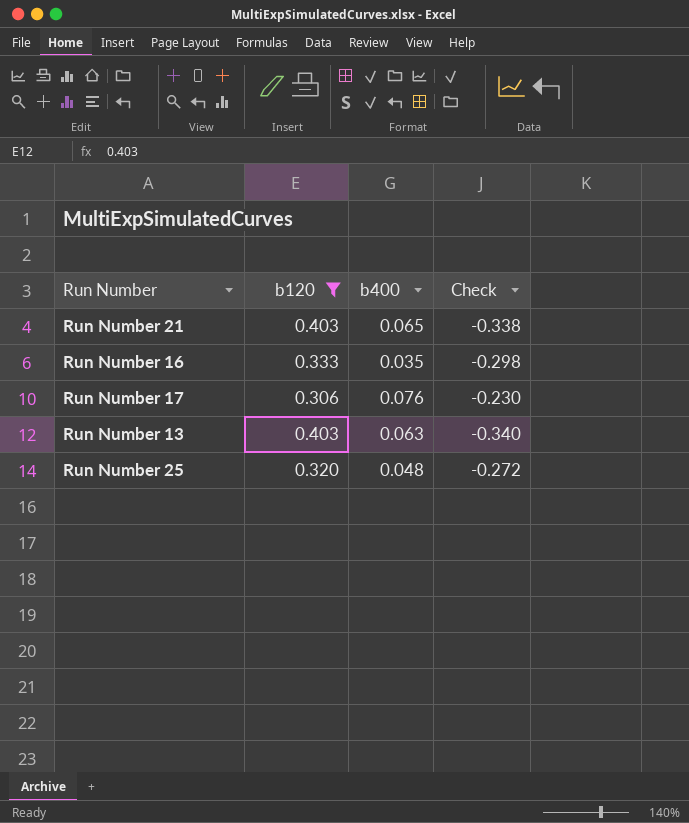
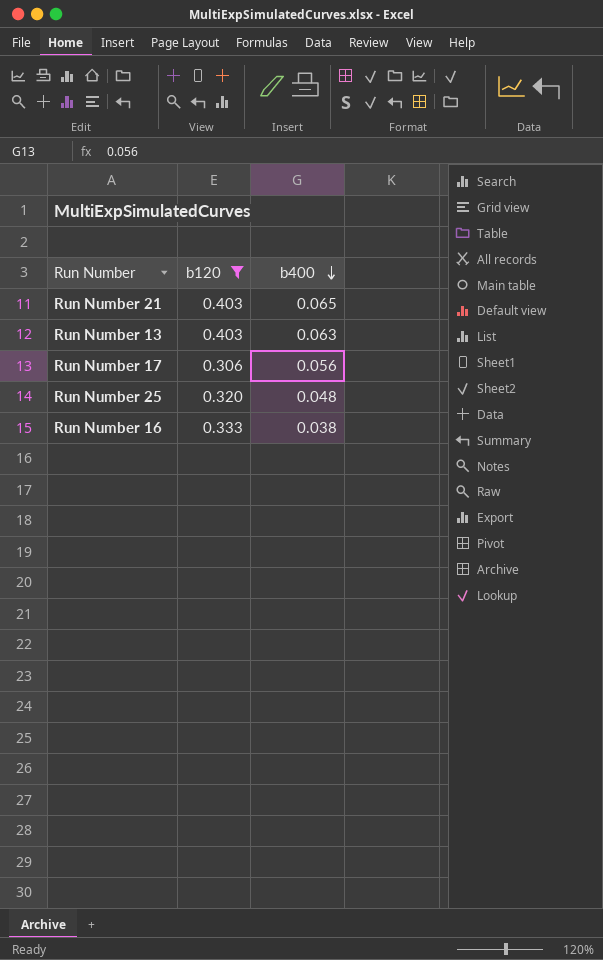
row order: none -> b400 descending
column Check | formula: [b400] - [b120] -> none
Run Number 17 | b400: 0.076 -> 0.056
Run Number 16 | b400: 0.035 -> 0.038

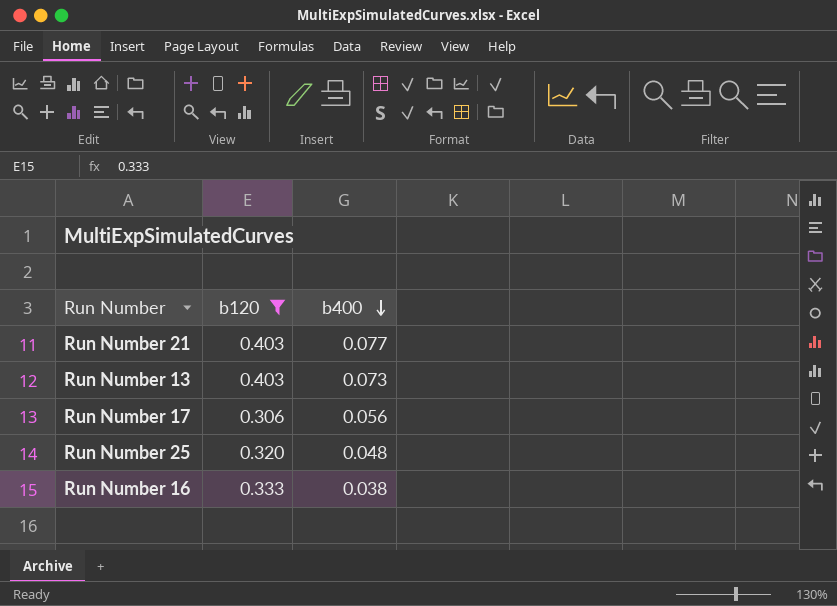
Run Number 21 | b400: 0.065 -> 0.077
Run Number 13 | b400: 0.063 -> 0.073

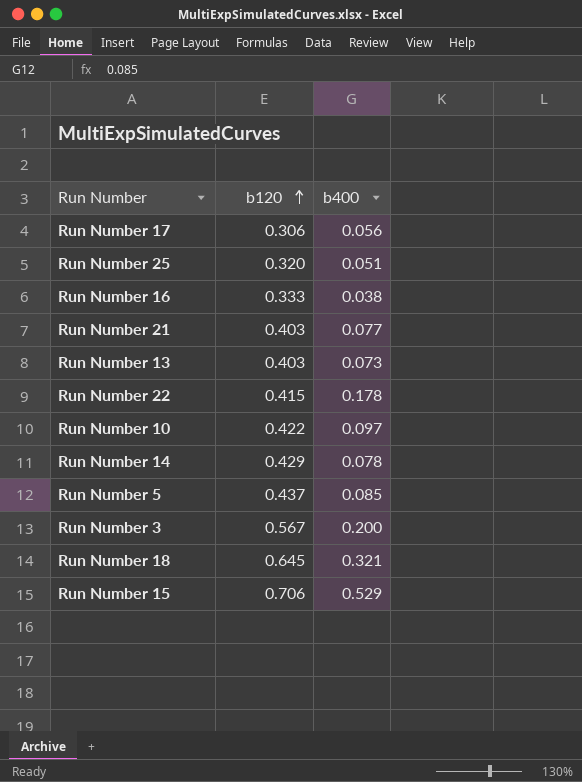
filter: b120 <= 0.403 -> none
row order: b400 descending -> b120 ascending
Run Number 25 | b400: 0.048 -> 0.051

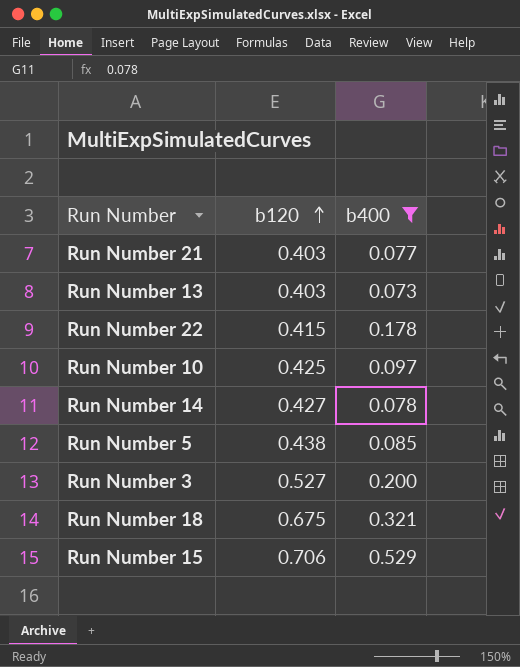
filter: none -> b400 >= 0.073
Run Number 10 | b120: 0.422 -> 0.425
Run Number 14 | b120: 0.429 -> 0.427
Run Number 5 | b120: 0.437 -> 0.438
Run Number 3 | b120: 0.567 -> 0.527
Run Number 18 | b120: 0.645 -> 0.675

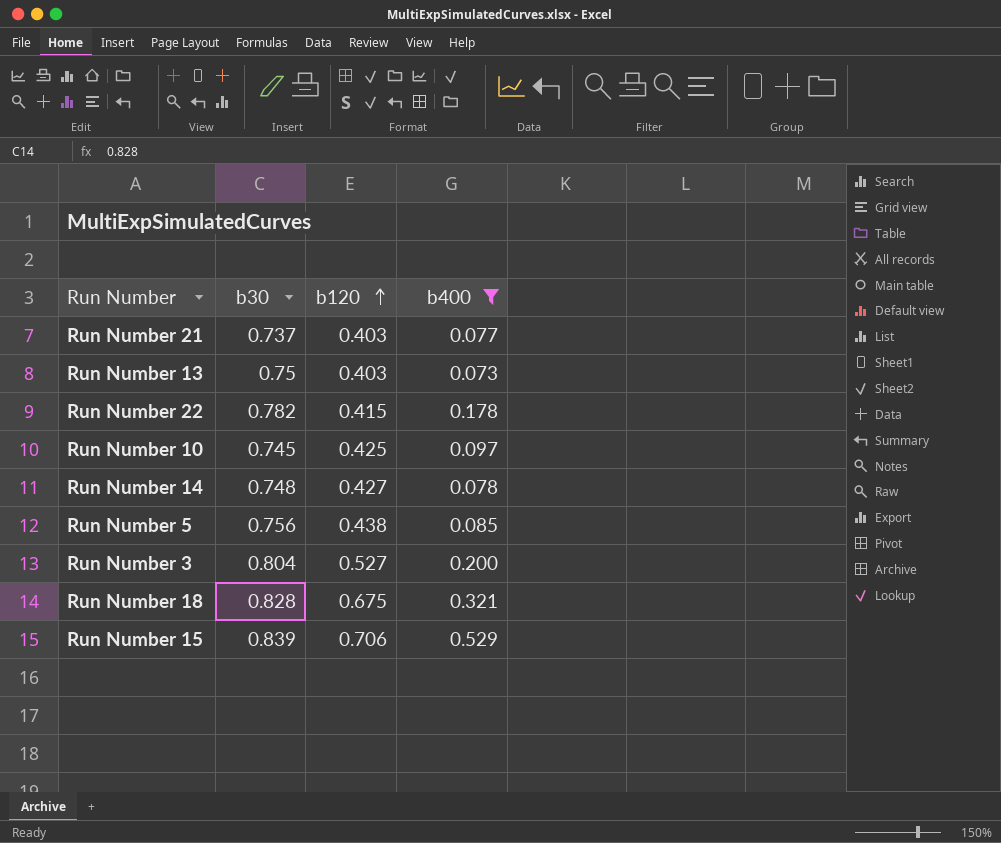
column b30 | position: none -> 2

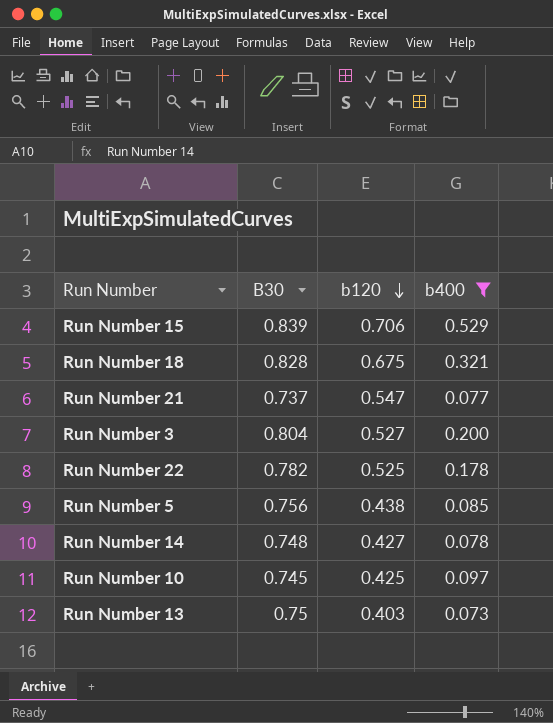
row order: b120 ascending -> b120 descending
column name: b30 -> B30
Run Number 21 | b120: 0.403 -> 0.547
Run Number 22 | b120: 0.415 -> 0.525

